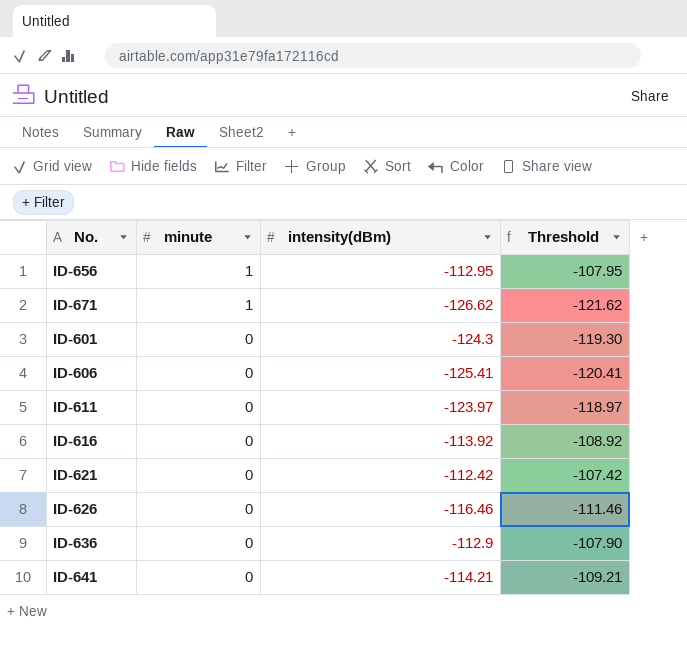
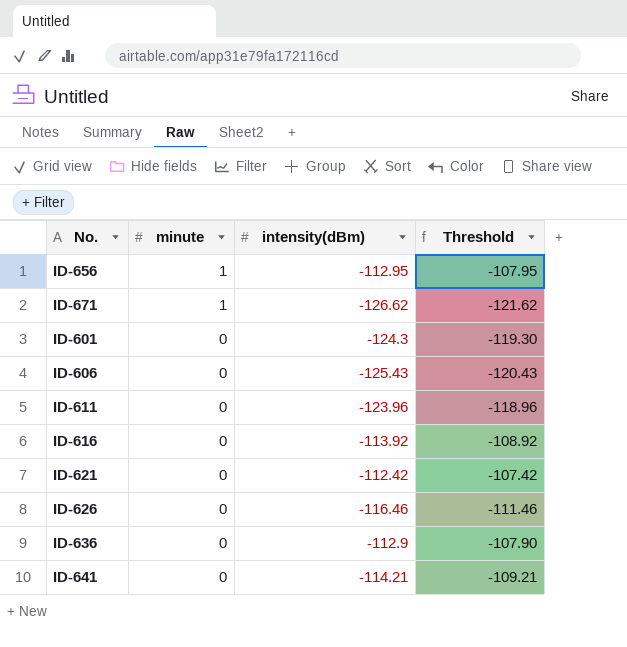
ID-606 | intensity(dBm): -125.41 -> -125.43
ID-606 | Threshold: -120.41 -> -120.43
ID-611 | intensity(dBm): -123.97 -> -123.96
ID-611 | Threshold: -118.97 -> -118.96

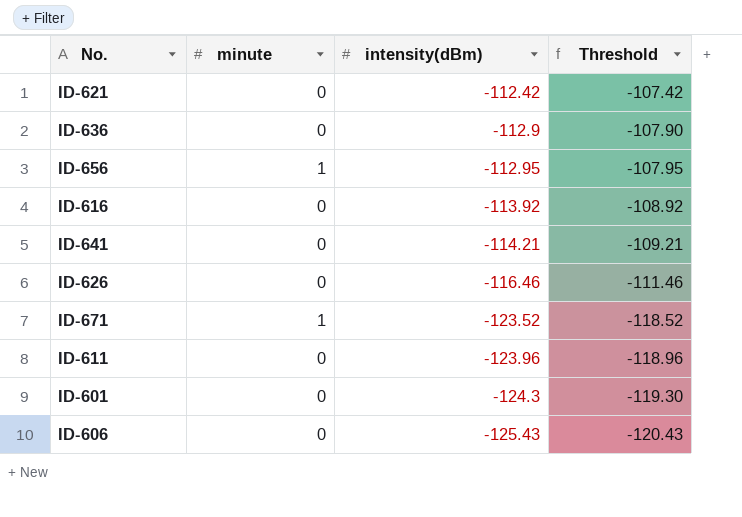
row order: minute descending -> intensity(dBm) descending
ID-671 | intensity(dBm): -126.62 -> -123.52
ID-671 | Threshold: -121.62 -> -118.52

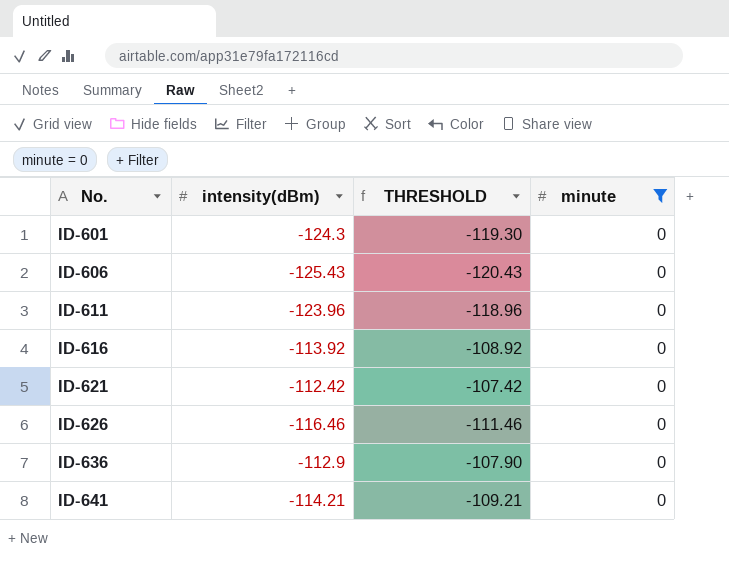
filter: none -> minute = 0
row order: intensity(dBm) descending -> No. ascending
column name: Threshold -> THRESHOLD
column minute | position: 2 -> 4

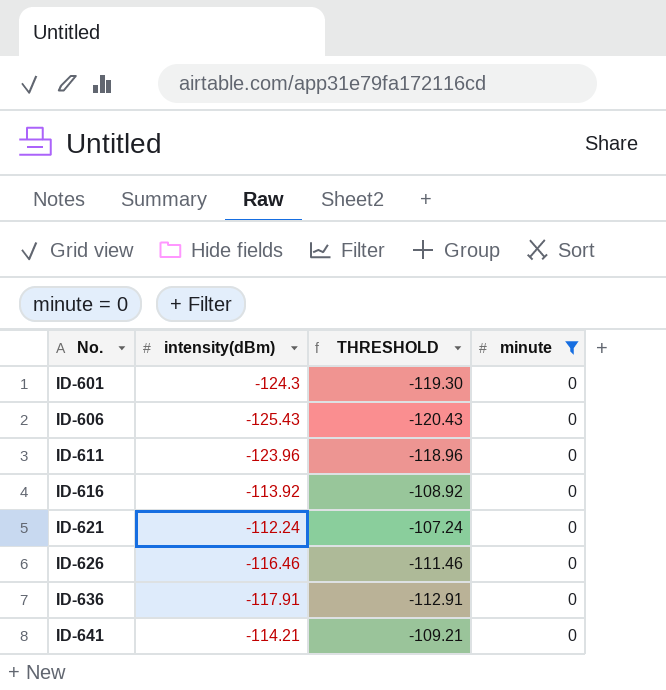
ID-621 | intensity(dBm): -112.42 -> -112.24
ID-621 | THRESHOLD: -107.42 -> -107.24
ID-636 | intensity(dBm): -112.9 -> -117.91
ID-636 | THRESHOLD: -107.90 -> -112.91

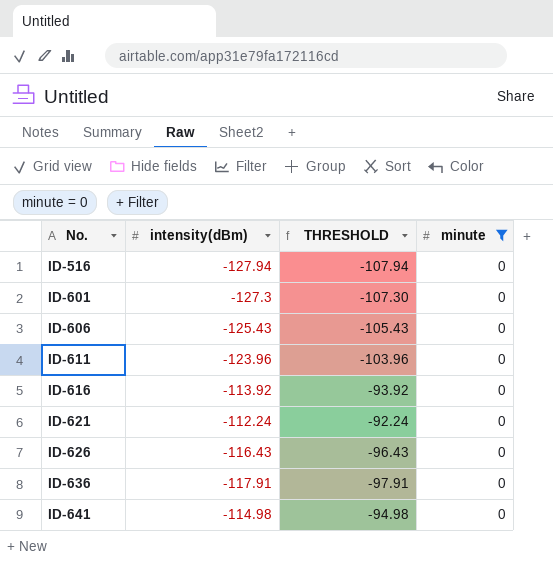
column THRESHOLD | formula: [intensity(dBm)] + 5 -> [intensity(dBm)] + 20
row ID-516: none -> -127.94 | -107.94 | 0
ID-601 | intensity(dBm): -124.3 -> -127.3
ID-626 | intensity(dBm): -116.46 -> -116.43
ID-641 | intensity(dBm): -114.21 -> -114.98

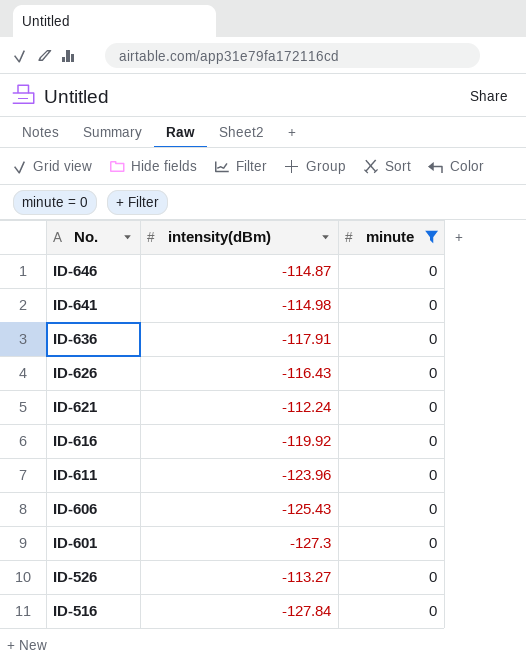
row order: No. ascending -> No. descending
column THRESHOLD | formula: [intensity(dBm)] + 20 -> none
row ID-646: none -> -114.87 | 0
ID-616 | intensity(dBm): -113.92 -> -119.92
row ID-526: none -> -113.27 | 0
ID-516 | intensity(dBm): -127.94 -> -127.84

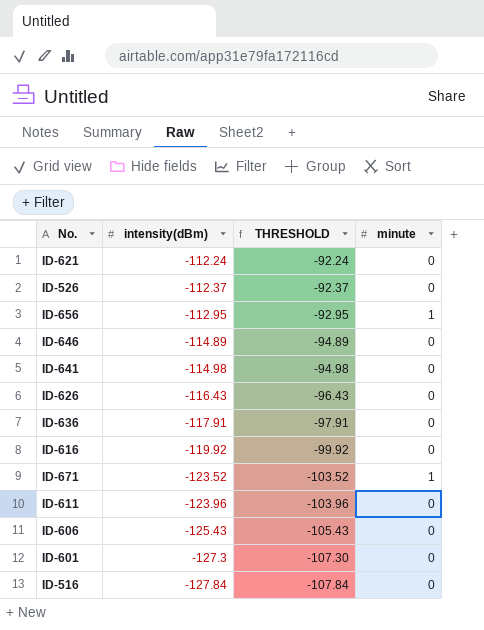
filter: minute = 0 -> none
row order: No. descending -> intensity(dBm) descending
column THRESHOLD | formula: none -> [intensity(dBm)] + 20
ID-526 | intensity(dBm): -113.27 -> -112.37
ID-646 | intensity(dBm): -114.87 -> -114.89

